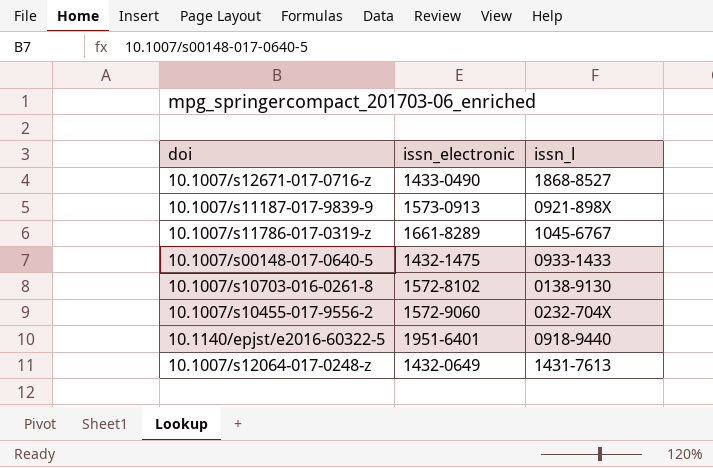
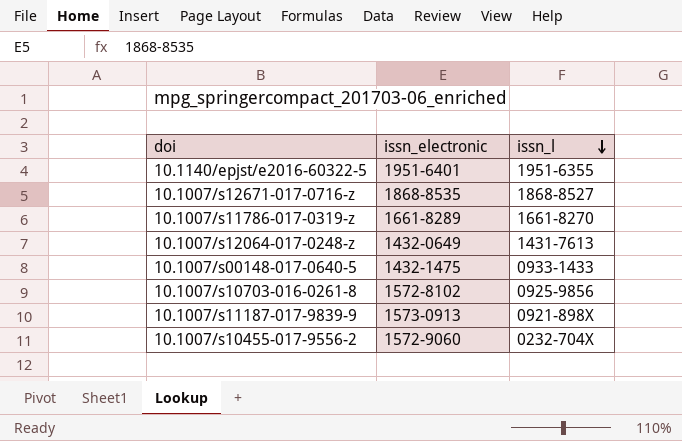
row order: none -> issn_l descending
10.1140/epjst/e2016-60322-5 | issn_l: 0918-9440 -> 1951-6355
10.1007/s12671-017-0716-z | issn_electronic: 1433-0490 -> 1868-8535
10.1007/s11786-017-0319-z | issn_l: 1045-6767 -> 1661-8270
10.1007/s10703-016-0261-8 | issn_l: 0138-9130 -> 0925-9856

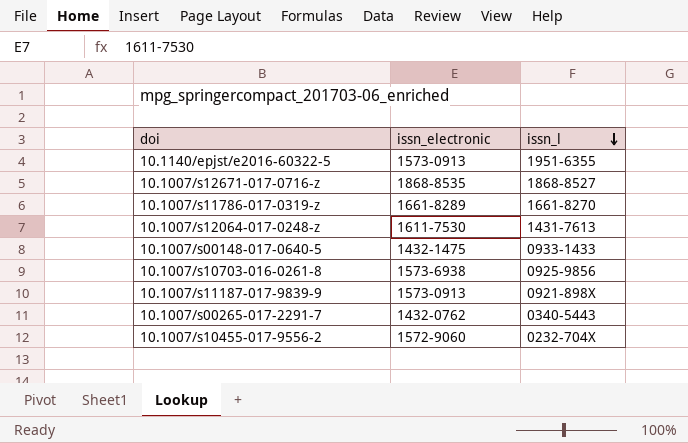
10.1140/epjst/e2016-60322-5 | issn_electronic: 1951-6401 -> 1573-0913
10.1007/s12064-017-0248-z | issn_electronic: 1432-0649 -> 1611-7530
10.1007/s10703-016-0261-8 | issn_electronic: 1572-8102 -> 1573-6938
row 10.1007/s00265-017-2291-7: none -> 1432-0762 | 0340-5443

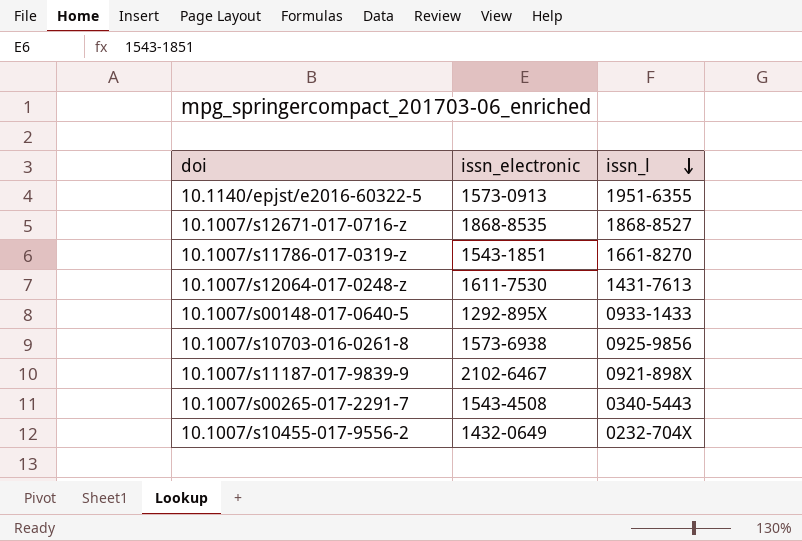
10.1007/s11786-017-0319-z | issn_electronic: 1661-8289 -> 1543-1851
10.1007/s00148-017-0640-5 | issn_electronic: 1432-1475 -> 1292-895X
10.1007/s11187-017-9839-9 | issn_electronic: 1573-0913 -> 2102-6467
10.1007/s00265-017-2291-7 | issn_electronic: 1432-0762 -> 1543-4508
10.1007/s10455-017-9556-2 | issn_electronic: 1572-9060 -> 1432-0649

